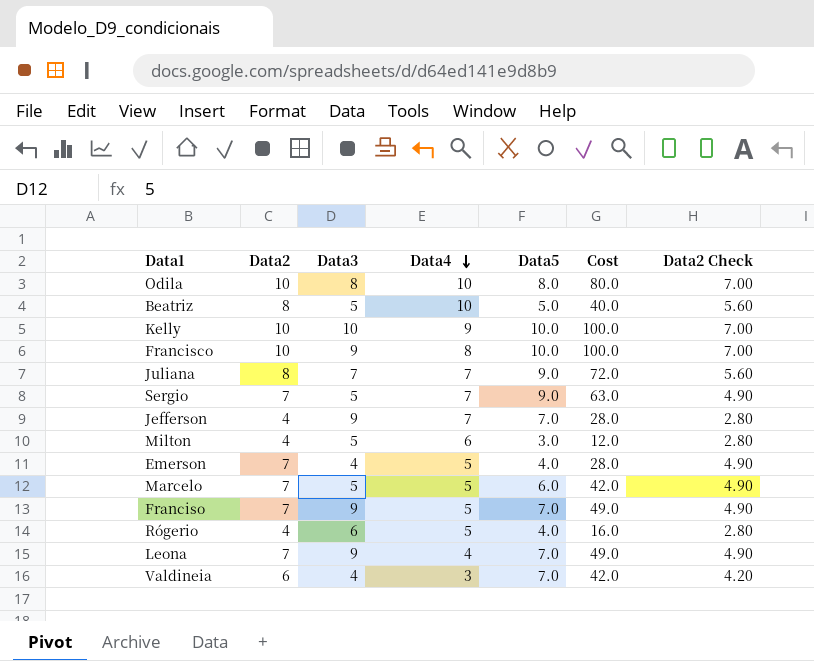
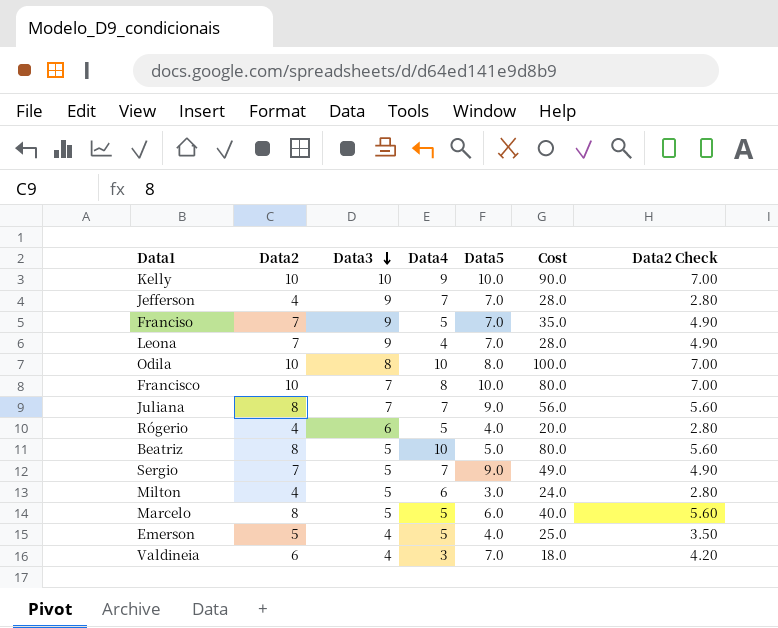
row order: Data4 descending -> Data3 descending
column Cost | formula: [Data2] * [Data5] -> [Data2] * [Data4]
Francisco | Data3: 9 -> 7
Marcelo | Data2: 7 -> 8
Marcelo | Data2 Check: 4.90 -> 5.60
Emerson | Data2: 7 -> 5
Emerson | Data2 Check: 4.90 -> 3.50

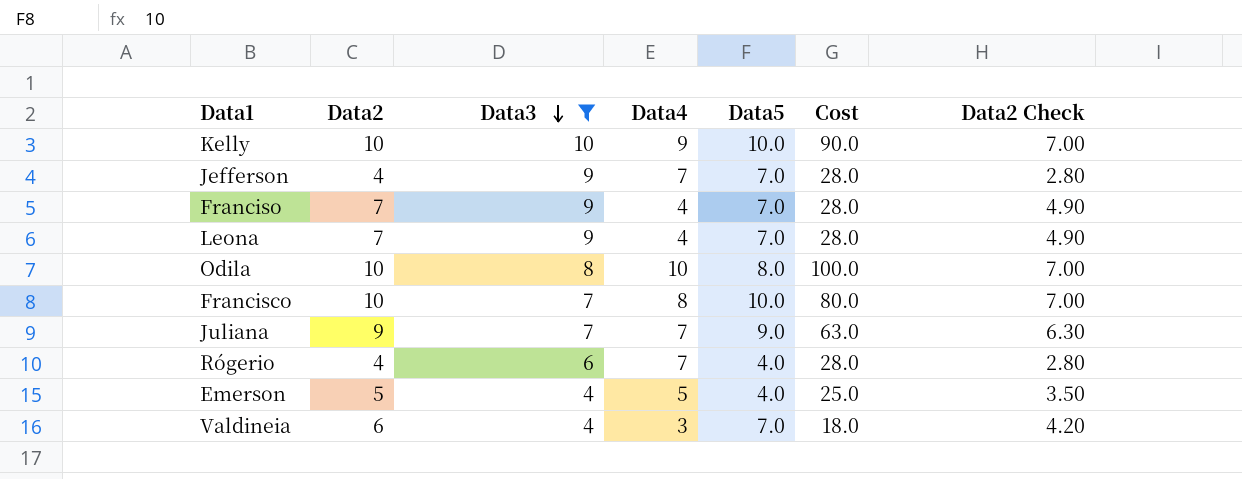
filter: none -> Data3 != 5
Franciso | Data4: 5 -> 4
Franciso | Cost: 35.0 -> 28.0
Juliana | Data2: 8 -> 9
Juliana | Cost: 56.0 -> 63.0
Juliana | Data2 Check: 5.60 -> 6.30
Rógerio | Data4: 5 -> 7
Rógerio | Cost: 20.0 -> 28.0

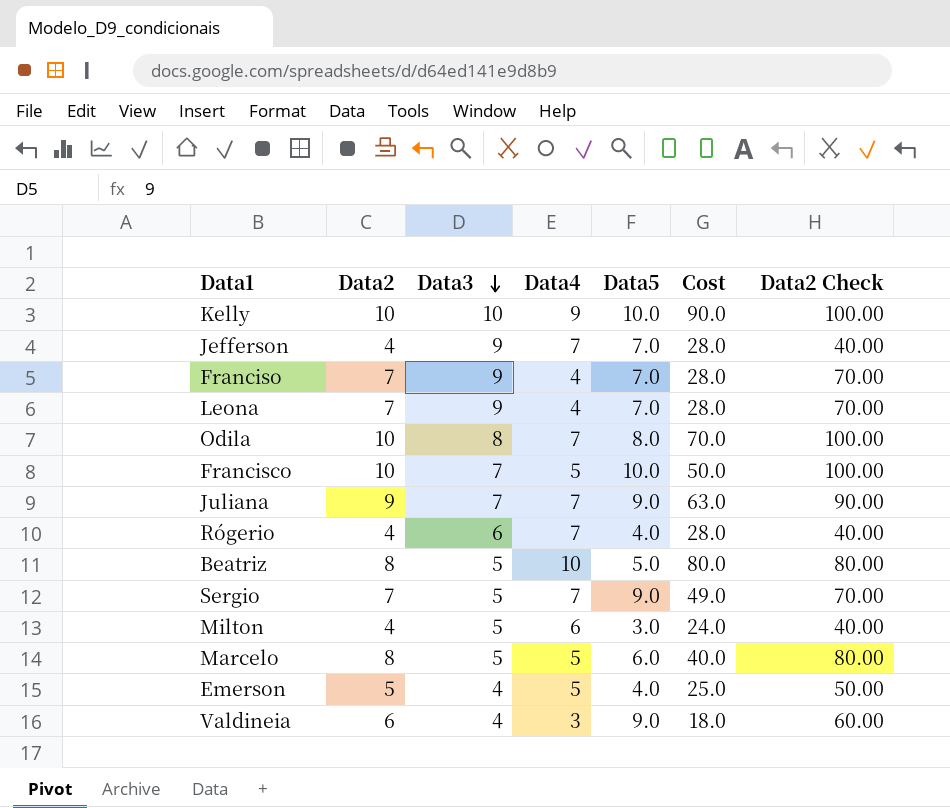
filter: Data3 != 5 -> none
column Data2 Check | formula: [Data2] * 0.7 -> [Data2] * 10
Odila | Data4: 10 -> 7
Odila | Cost: 100.0 -> 70.0
Francisco | Data4: 8 -> 5
Francisco | Cost: 80.0 -> 50.0
Valdineia | Data5: 7.0 -> 9.0

